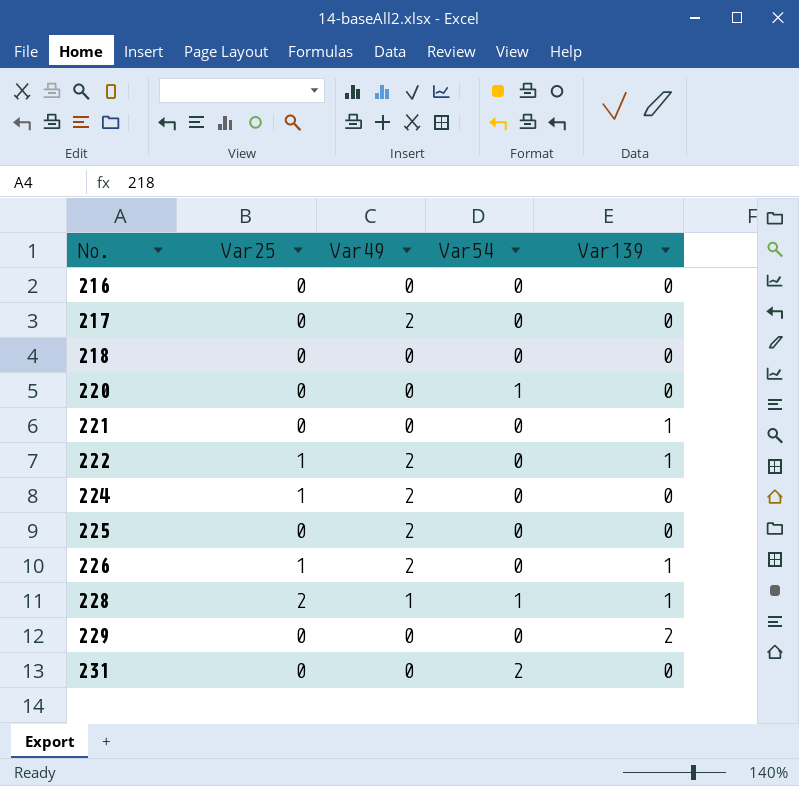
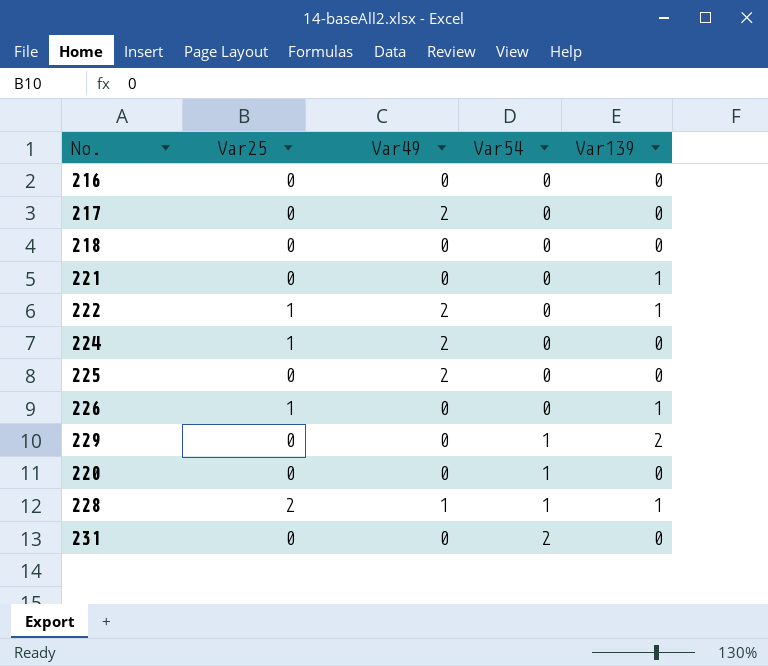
row order: No. ascending -> Var54 ascending
226 | Var49: 2 -> 0
229 | Var54: 0 -> 1

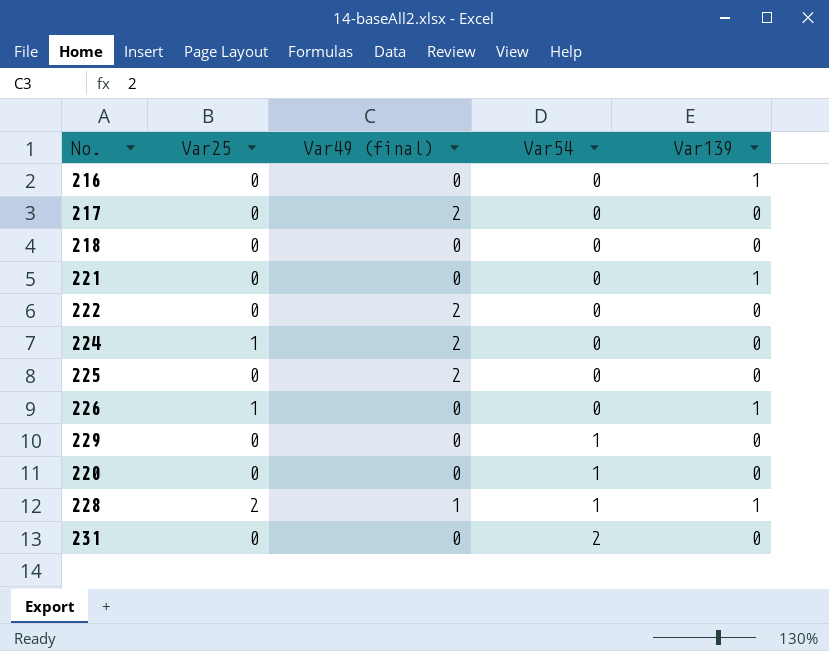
column name: Var49 -> Var49 (final)
216 | Var139: 0 -> 1
222 | Var25: 1 -> 0
222 | Var139: 1 -> 0
229 | Var139: 2 -> 0

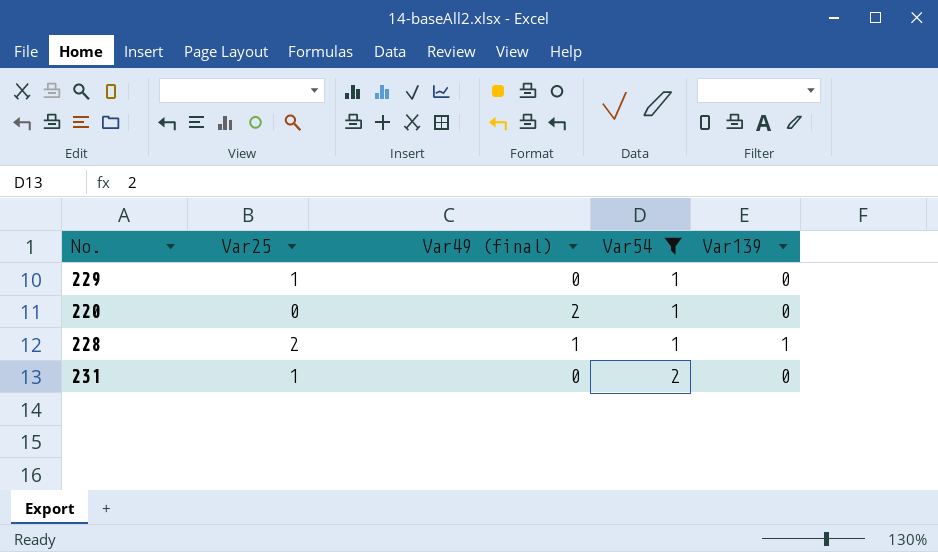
filter: none -> Var54 != 0
229 | Var25: 0 -> 1
220 | Var49 (final): 0 -> 2
231 | Var25: 0 -> 1

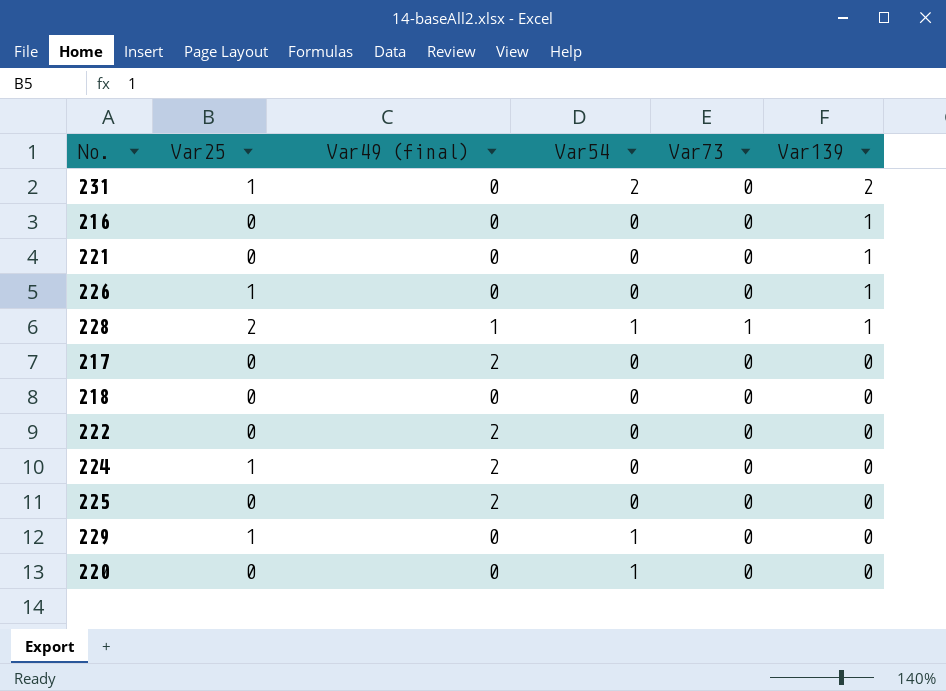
filter: Var54 != 0 -> none
row order: Var54 ascending -> Var139 descending
column Var73 | position: none -> 5
231 | Var139: 0 -> 2
220 | Var49 (final): 2 -> 0

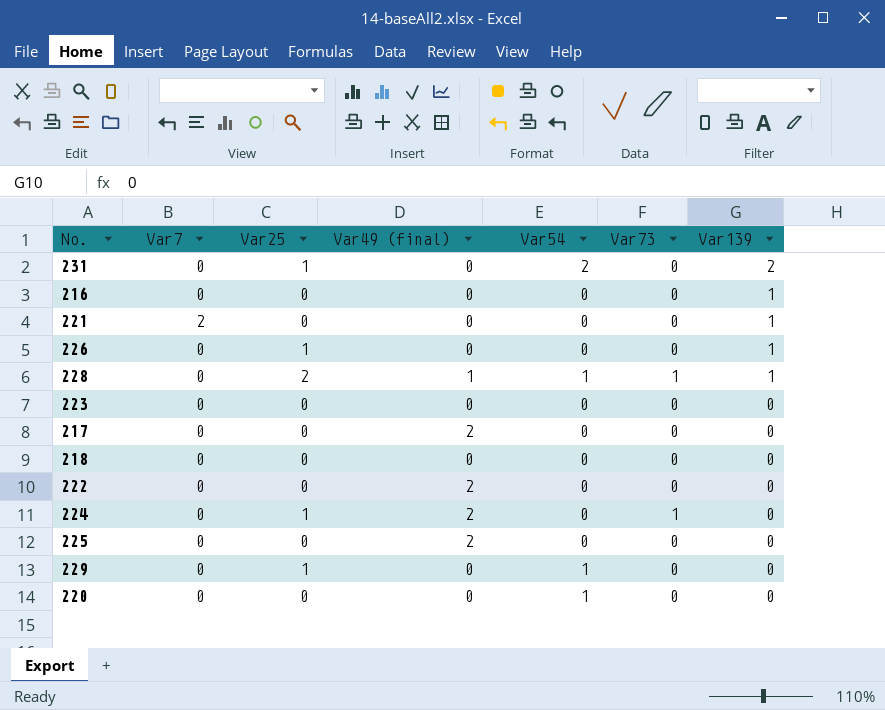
column Var7 | position: none -> 2
row 223: none -> 0 | 0 | 0 | 0 | 0 | 0
224 | Var73: 0 -> 1

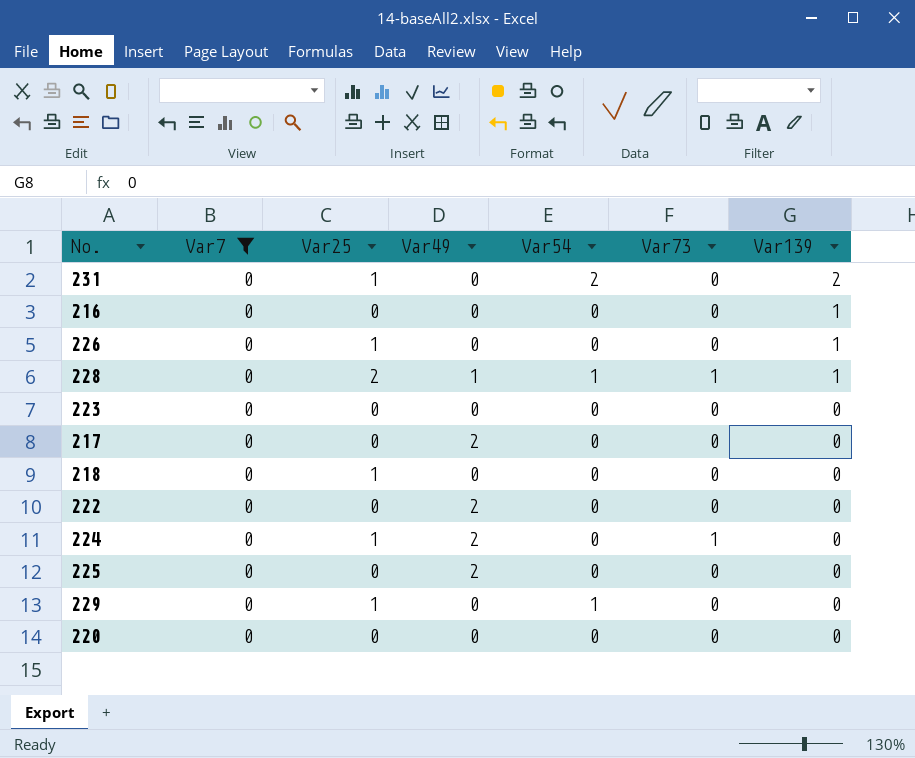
filter: none -> Var7 = 0
column name: Var49 (final) -> Var49
218 | Var25: 0 -> 1
220 | Var54: 1 -> 0

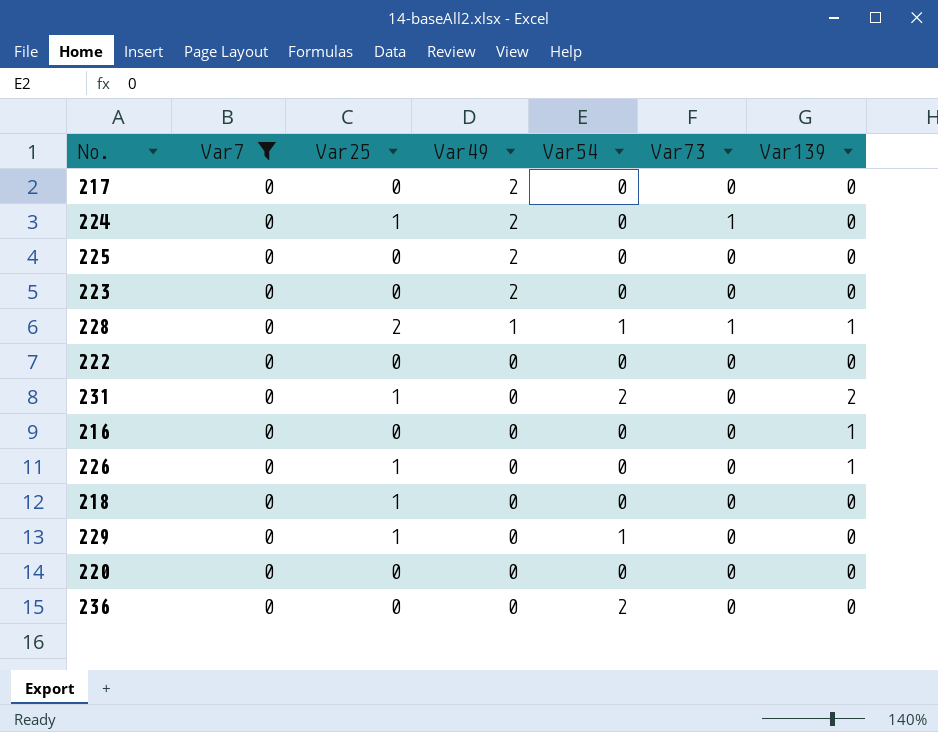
row order: Var139 descending -> Var49 descending
223 | Var49: 0 -> 2
222 | Var49: 2 -> 0
row 236: none -> 0 | 0 | 0 | 2 | 0 | 0

